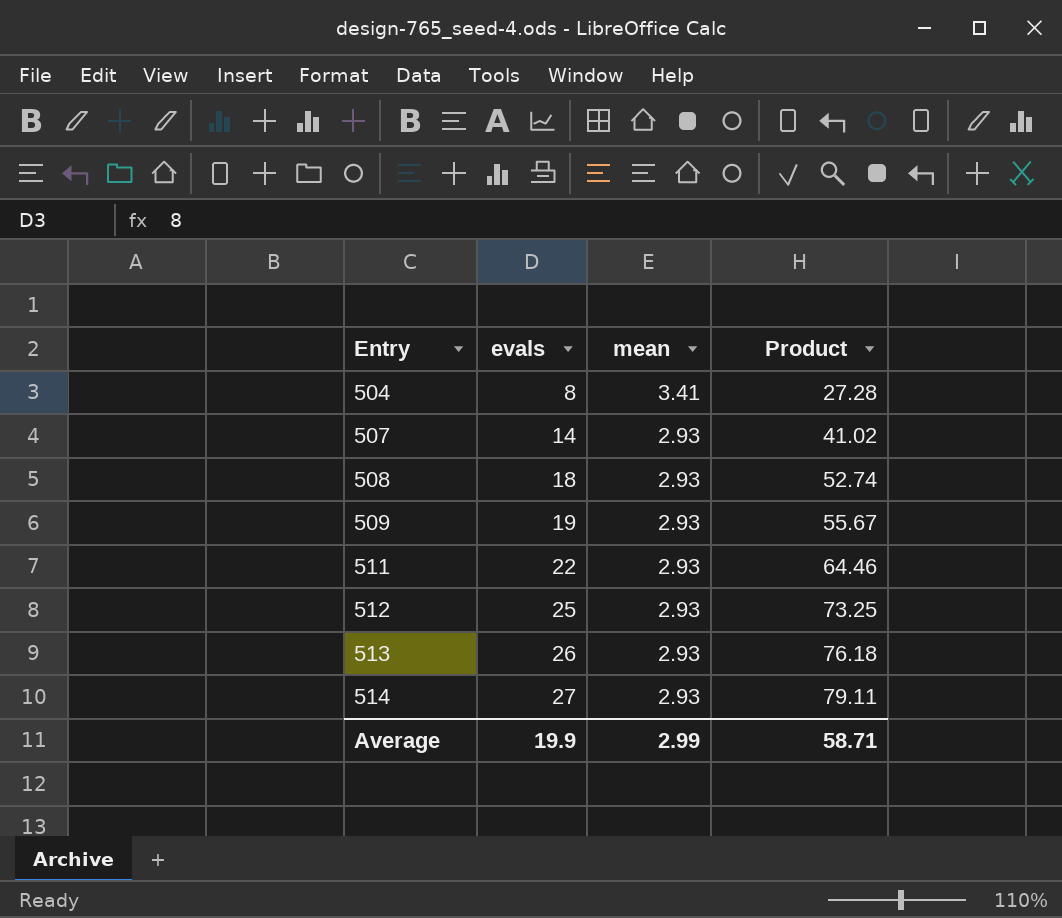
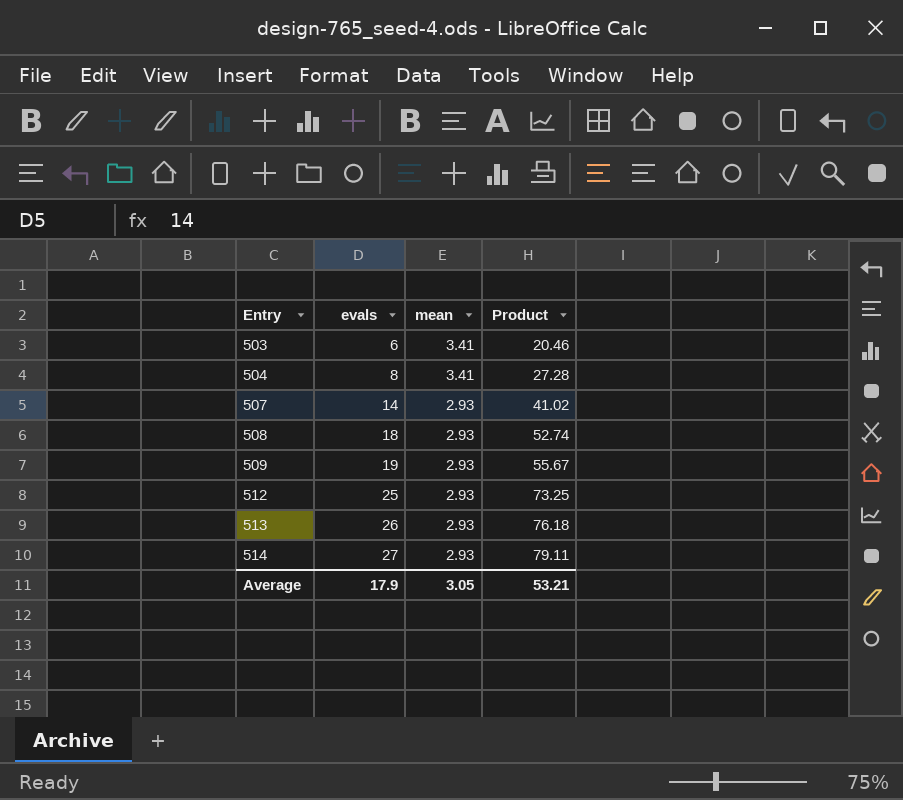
row 511: 22 | 2.93 | 64.46 -> none
row 503: none -> 6 | 3.41 | 20.46
Average | evals: 19.9 -> 17.9
Average | mean: 2.99 -> 3.05
Average | Product: 58.71 -> 53.21

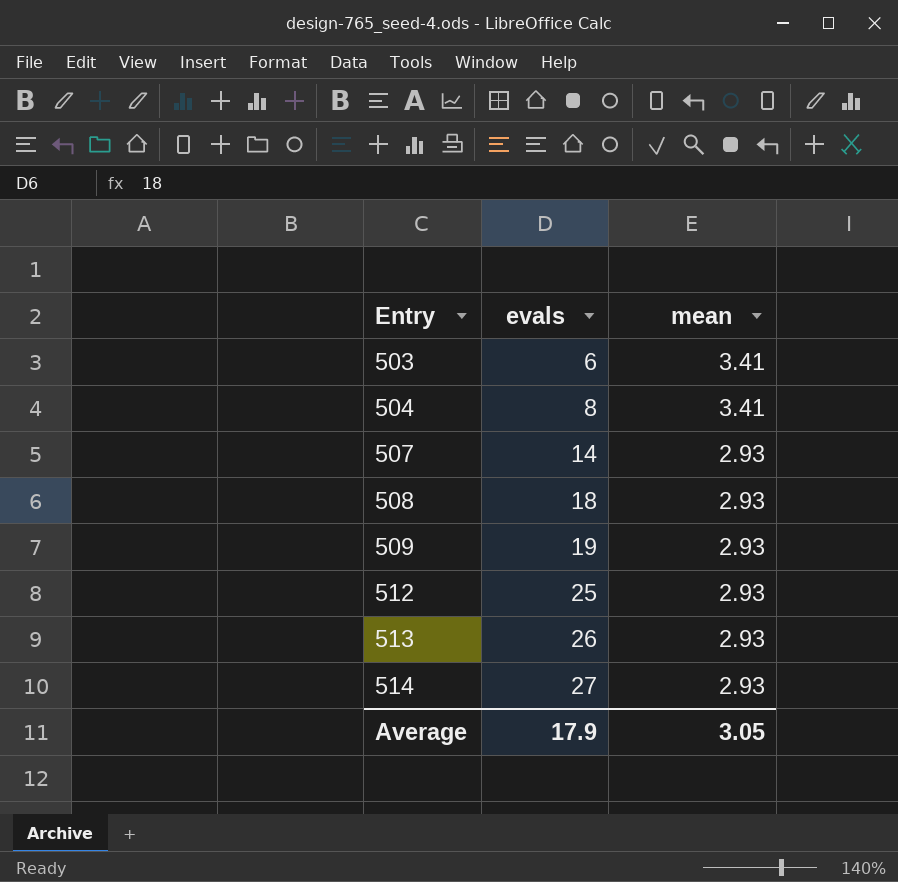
column Product | formula: [evals] * [mean] -> none

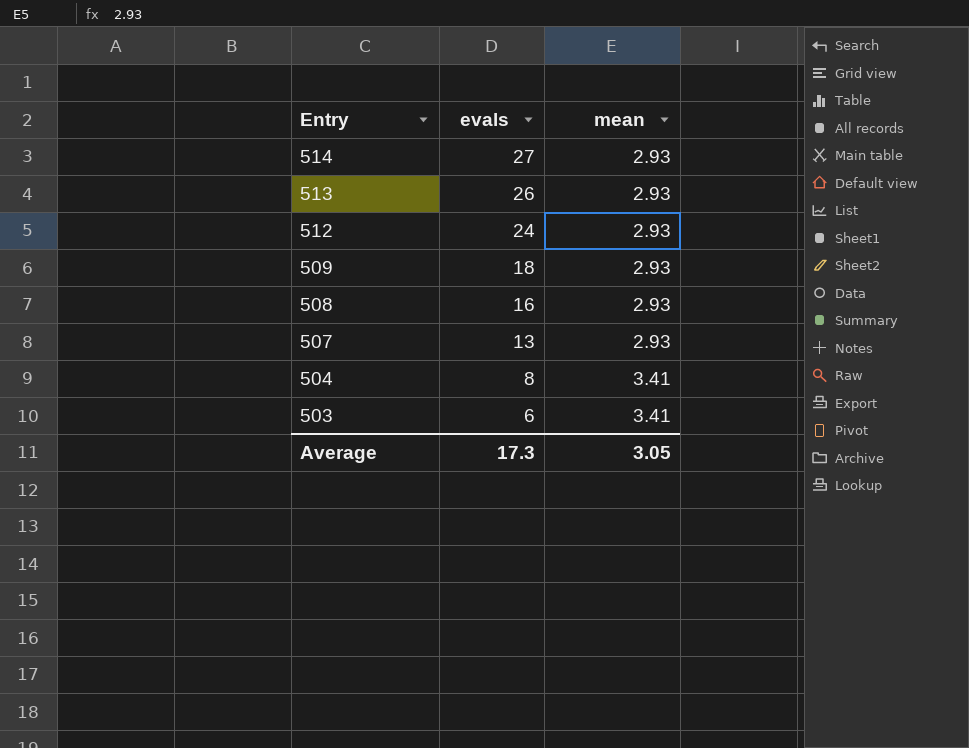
row order: Entry ascending -> Entry descending
512 | evals: 25 -> 24
509 | evals: 19 -> 18
508 | evals: 18 -> 16
507 | evals: 14 -> 13
Average | evals: 17.9 -> 17.3

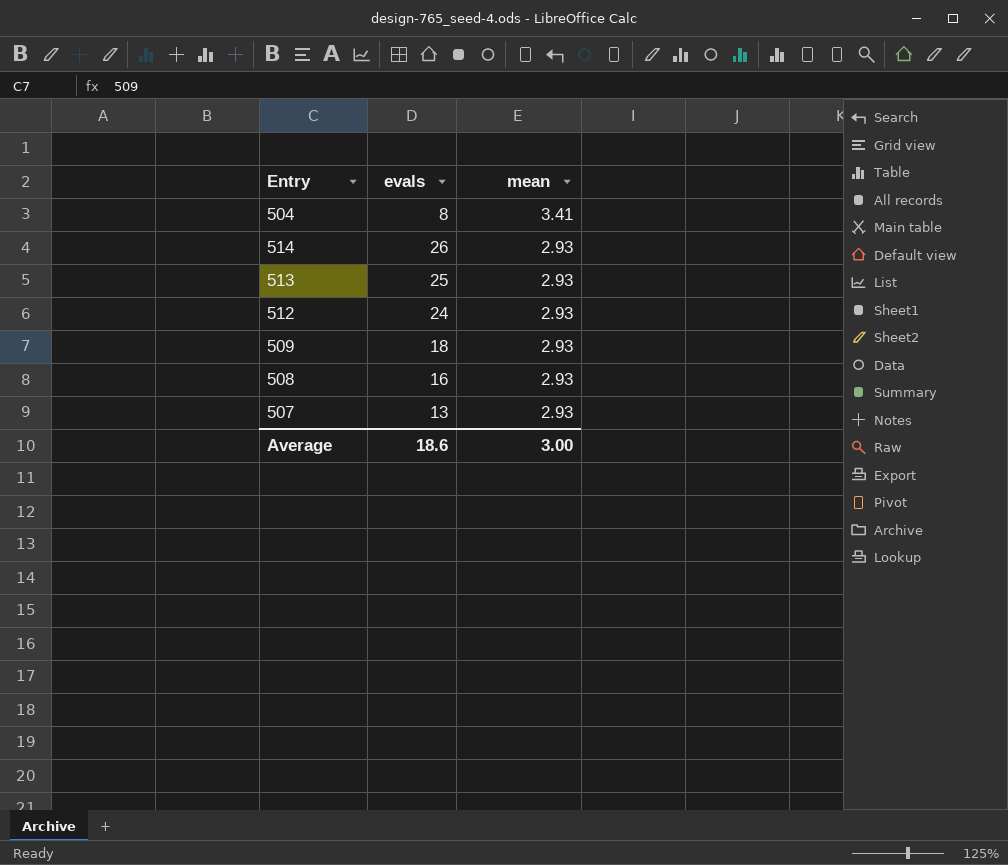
row order: Entry descending -> mean descending
row 503: 6 | 3.41 -> none
514 | evals: 27 -> 26
513 | evals: 26 -> 25
Average | evals: 17.3 -> 18.6
Average | mean: 3.05 -> 3.00

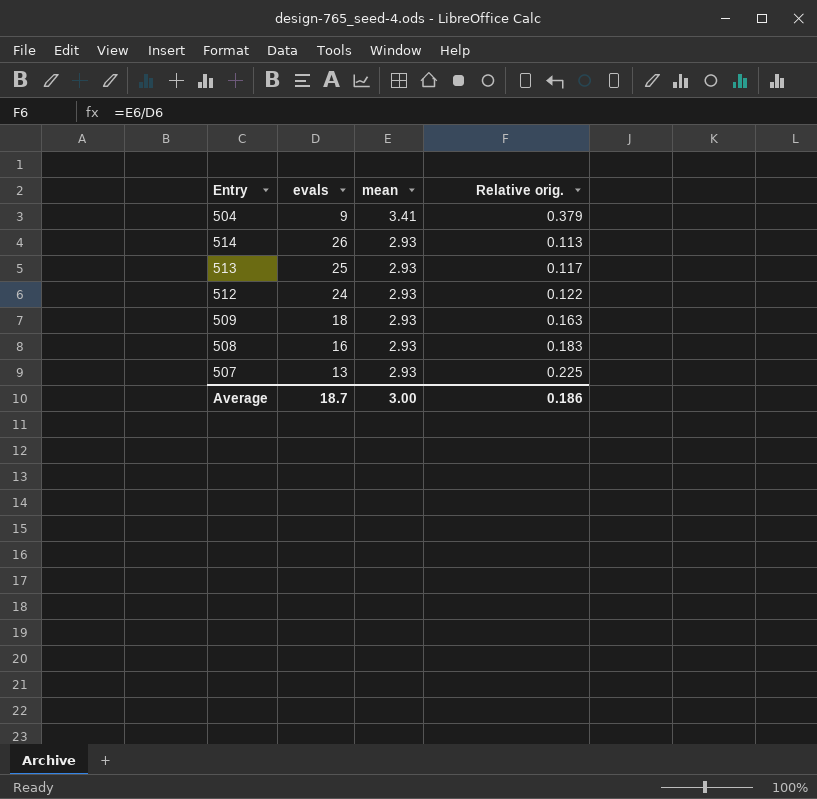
column Relative orig. | formula: none -> [mean] / [evals]
504 | evals: 8 -> 9
Average | evals: 18.6 -> 18.7

